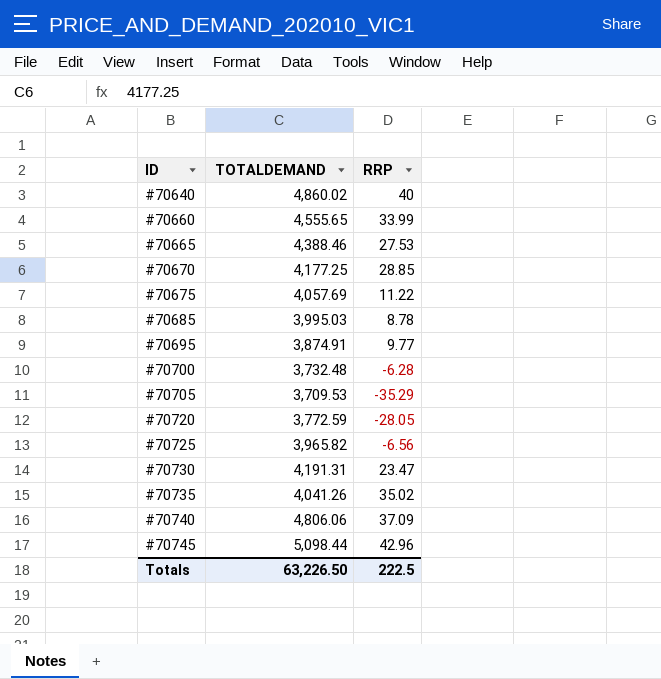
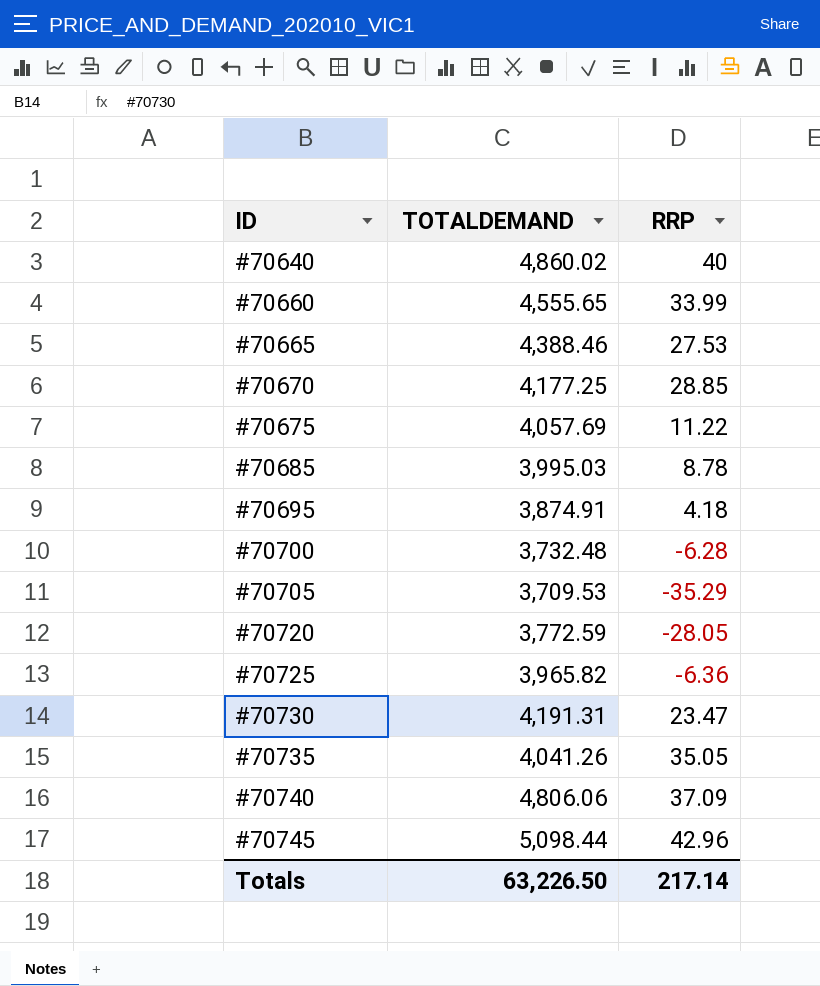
#70695 | RRP: 9.77 -> 4.18
#70725 | RRP: -6.56 -> -6.36
#70735 | RRP: 35.02 -> 35.05
Totals | RRP: 222.5 -> 217.14

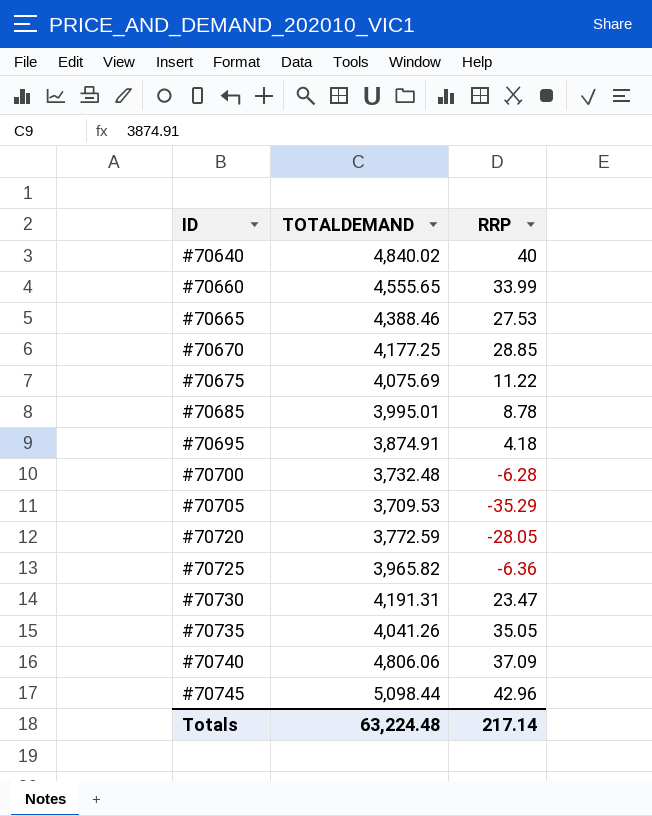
#70640 | TOTALDEMAND: 4,860.02 -> 4,840.02
#70675 | TOTALDEMAND: 4,057.69 -> 4,075.69
#70685 | TOTALDEMAND: 3,995.03 -> 3,995.01
Totals | TOTALDEMAND: 63,226.50 -> 63,224.48

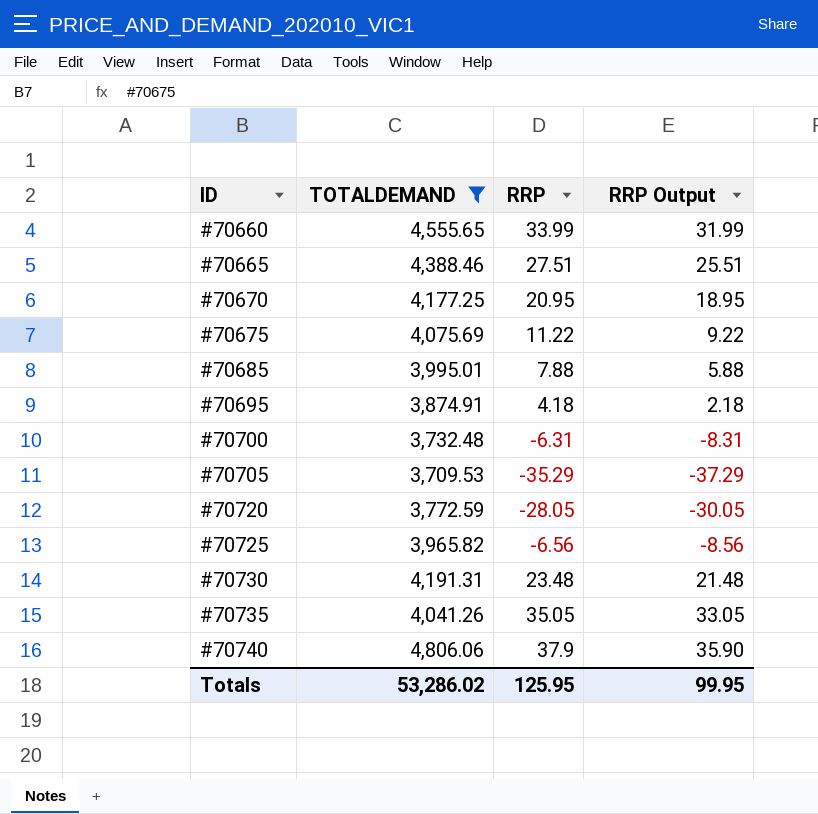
filter: none -> TOTALDEMAND <= 4,806.06
column RRP Output | formula: none -> [RRP] - 2
#70665 | RRP: 27.53 -> 27.51
#70670 | RRP: 28.85 -> 20.95
#70685 | RRP: 8.78 -> 7.88
#70700 | RRP: -6.28 -> -6.31
#70725 | RRP: -6.36 -> -6.56
#70730 | RRP: 23.47 -> 23.48
#70740 | RRP: 37.09 -> 37.9
Totals | TOTALDEMAND: 63,224.48 -> 53,286.02
Totals | RRP: 217.14 -> 125.95

